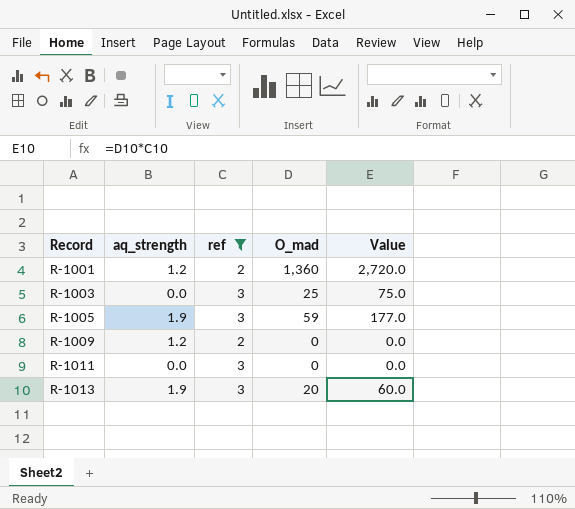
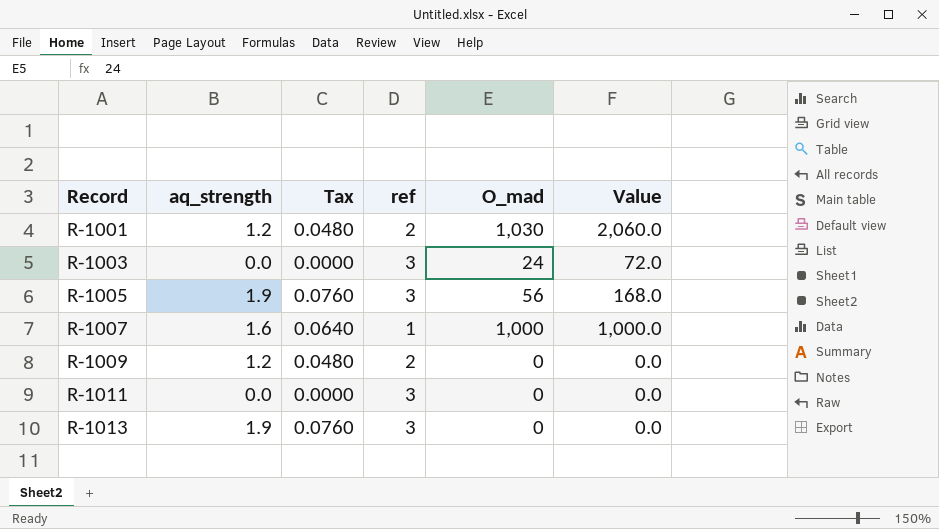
filter: ref != 1 -> none
column Tax | formula: none -> [aq_strength] * 0.04
R-1001 | O_mad: 1,360 -> 1,030
R-1001 | Value: 2,720.0 -> 2,060.0
R-1003 | O_mad: 25 -> 24
R-1003 | Value: 75.0 -> 72.0
R-1005 | O_mad: 59 -> 56
R-1005 | Value: 177.0 -> 168.0
R-1013 | O_mad: 20 -> 0
R-1013 | Value: 60.0 -> 0.0

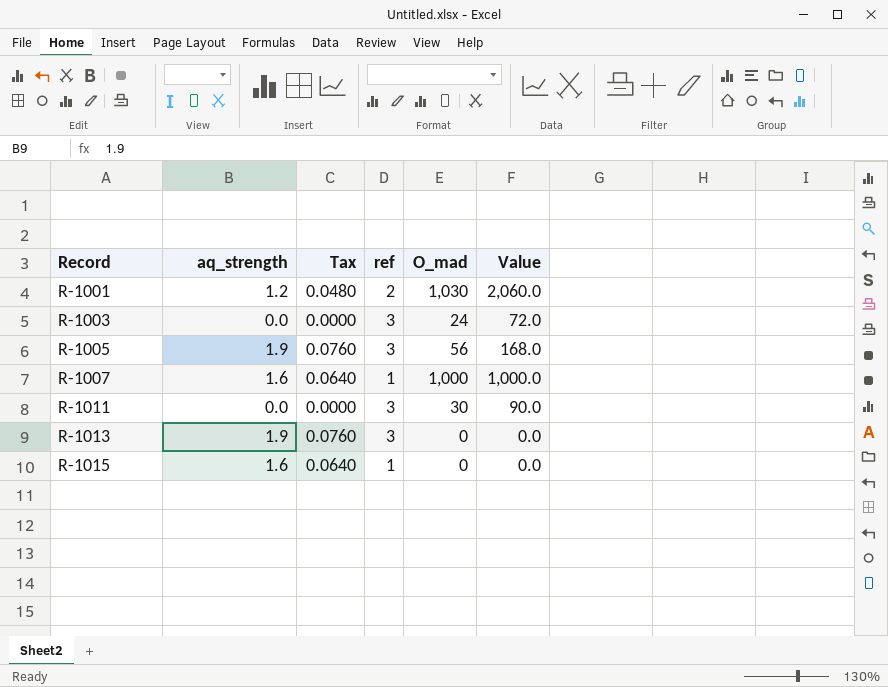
row R-1009: 1.2 | 0.0480 | 2 | 0 | 0.0 -> none
R-1011 | O_mad: 0 -> 30
R-1011 | Value: 0.0 -> 90.0
row R-1015: none -> 1.6 | 0.0640 | 1 | 0 | 0.0

